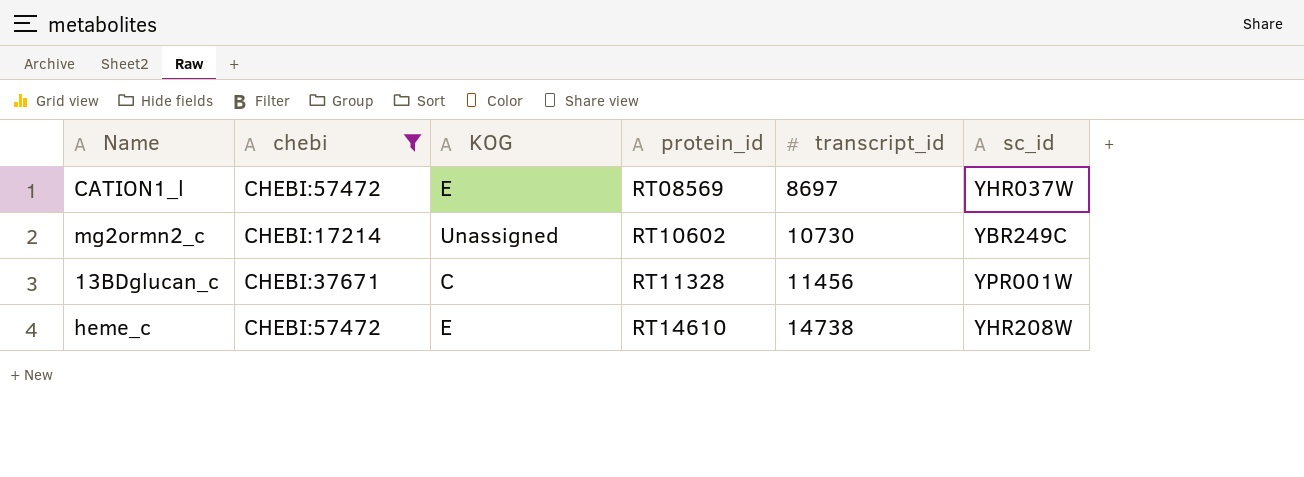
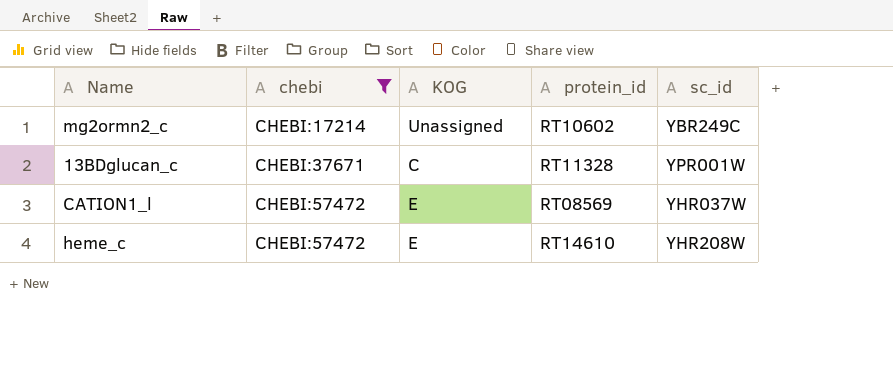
row order: protein_id ascending -> chebi ascending
column transcript_id | position: 5 -> none

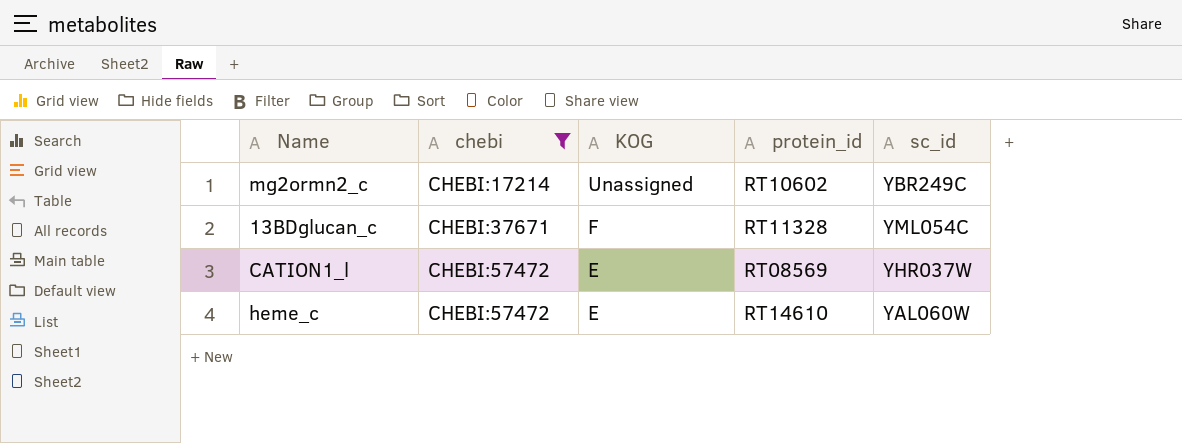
13BDglucan_c | KOG: C -> F
13BDglucan_c | sc_id: YPR001W -> YML054C
heme_c | sc_id: YHR208W -> YAL060W

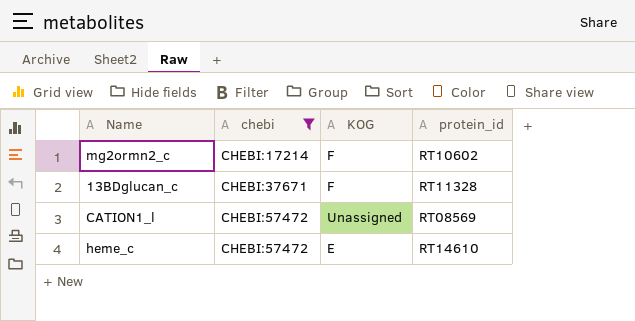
column sc_id | position: 5 -> none
mg2ormn2_c | KOG: Unassigned -> F
CATION1_l | KOG: E -> Unassigned

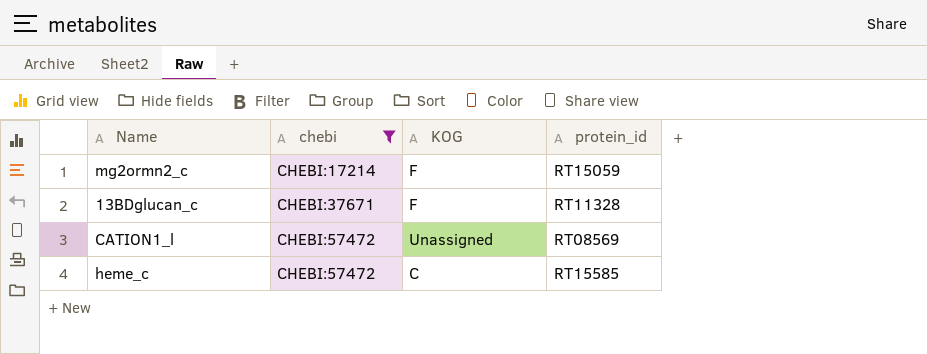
mg2ormn2_c | protein_id: RT10602 -> RT15059
heme_c | KOG: E -> C
heme_c | protein_id: RT14610 -> RT15585

